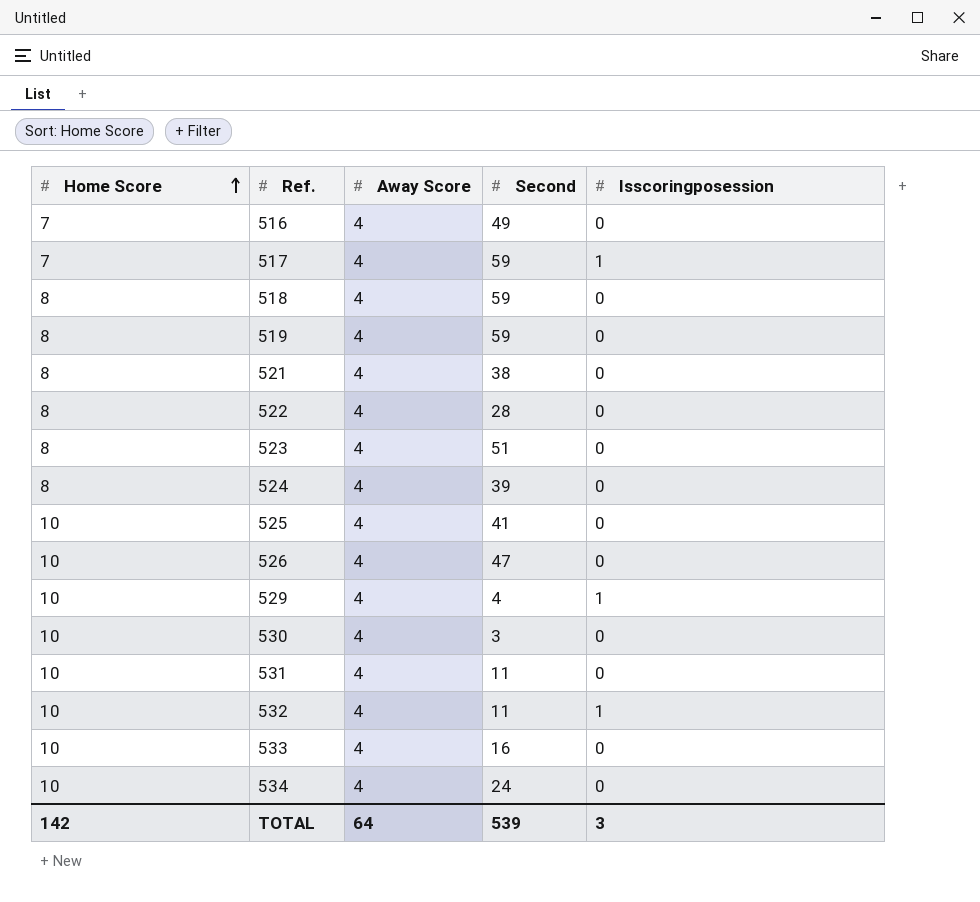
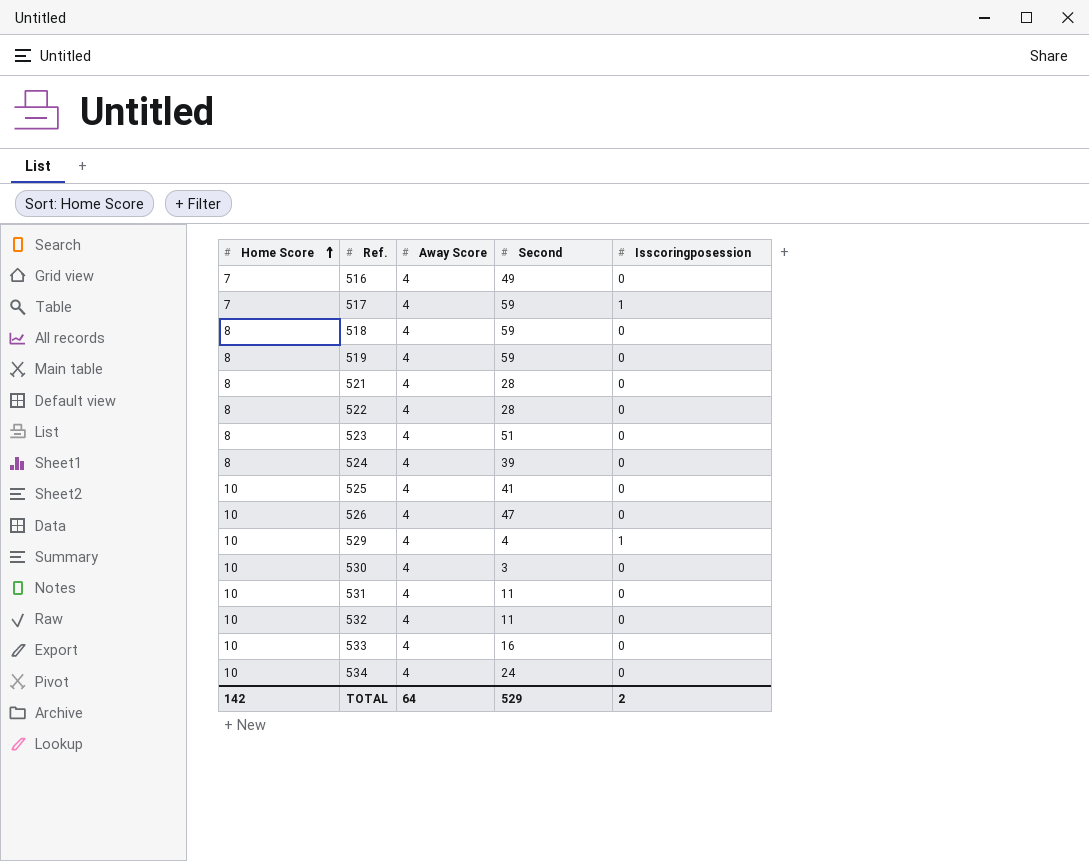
521 | Second: 38 -> 28
532 | Isscoringposession: 1 -> 0
TOTAL | Second: 539 -> 529
TOTAL | Isscoringposession: 3 -> 2

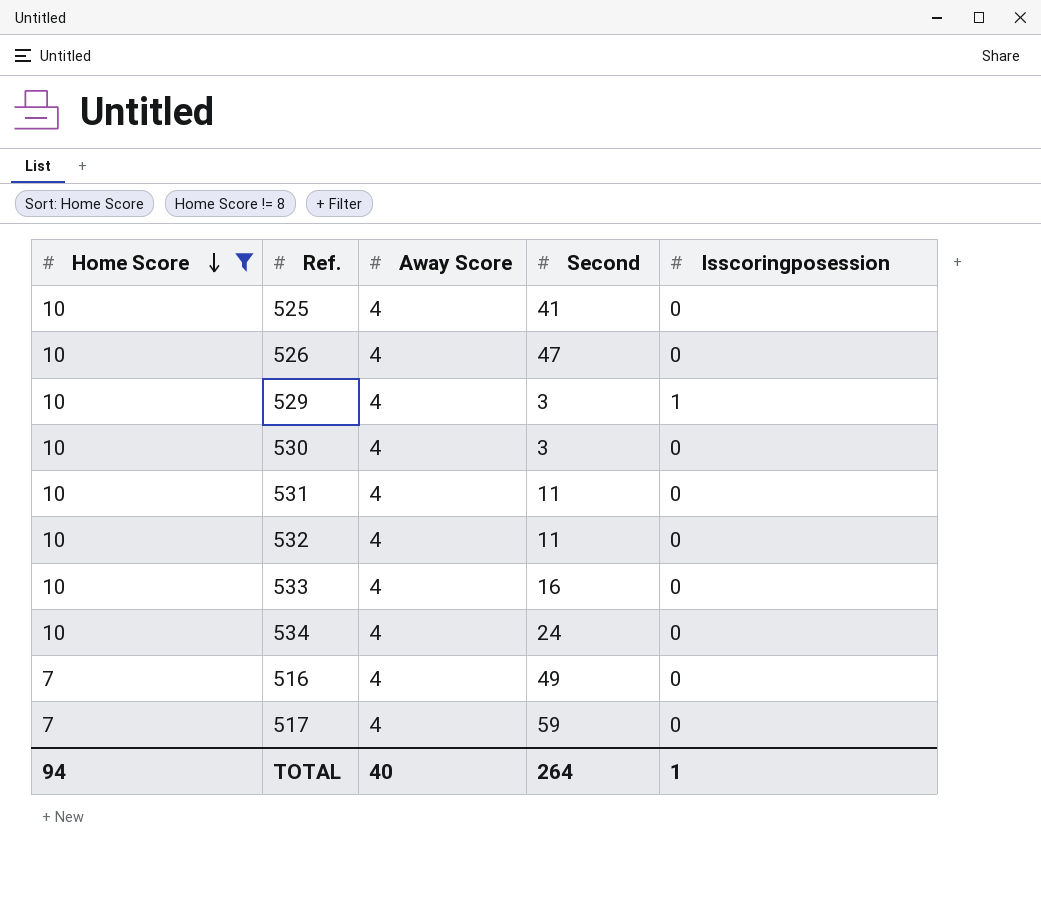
filter: none -> Home Score != 8
row order: Home Score ascending -> Home Score descending
529 | Second: 4 -> 3
517 | Isscoringposession: 1 -> 0
TOTAL | Home Score: 142 -> 94
TOTAL | Away Score: 64 -> 40
TOTAL | Second: 529 -> 264
TOTAL | Isscoringposession: 2 -> 1

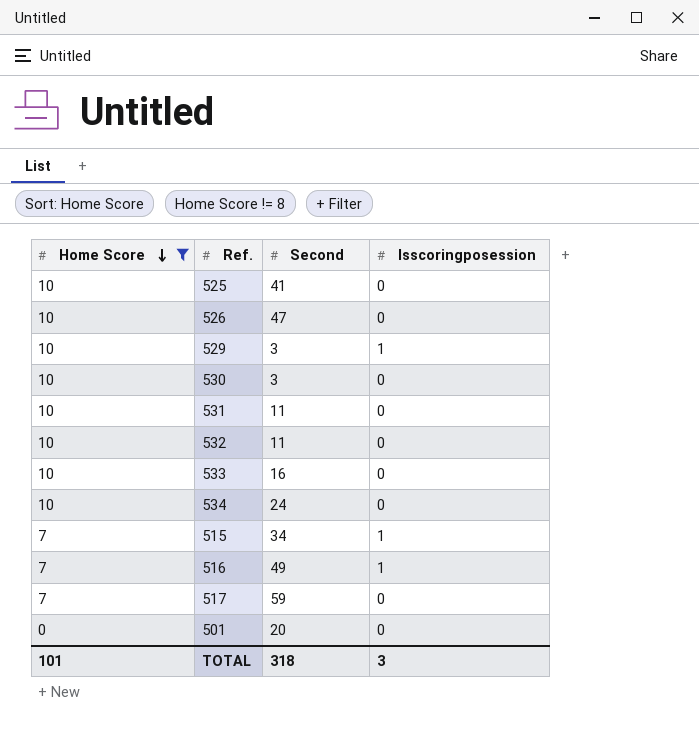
column Away Score | position: 3 -> none
row 515: none -> 7 | 34 | 1
516 | Isscoringposession: 0 -> 1
row 501: none -> 0 | 20 | 0
TOTAL | Home Score: 94 -> 101
TOTAL | Second: 264 -> 318
TOTAL | Isscoringposession: 1 -> 3

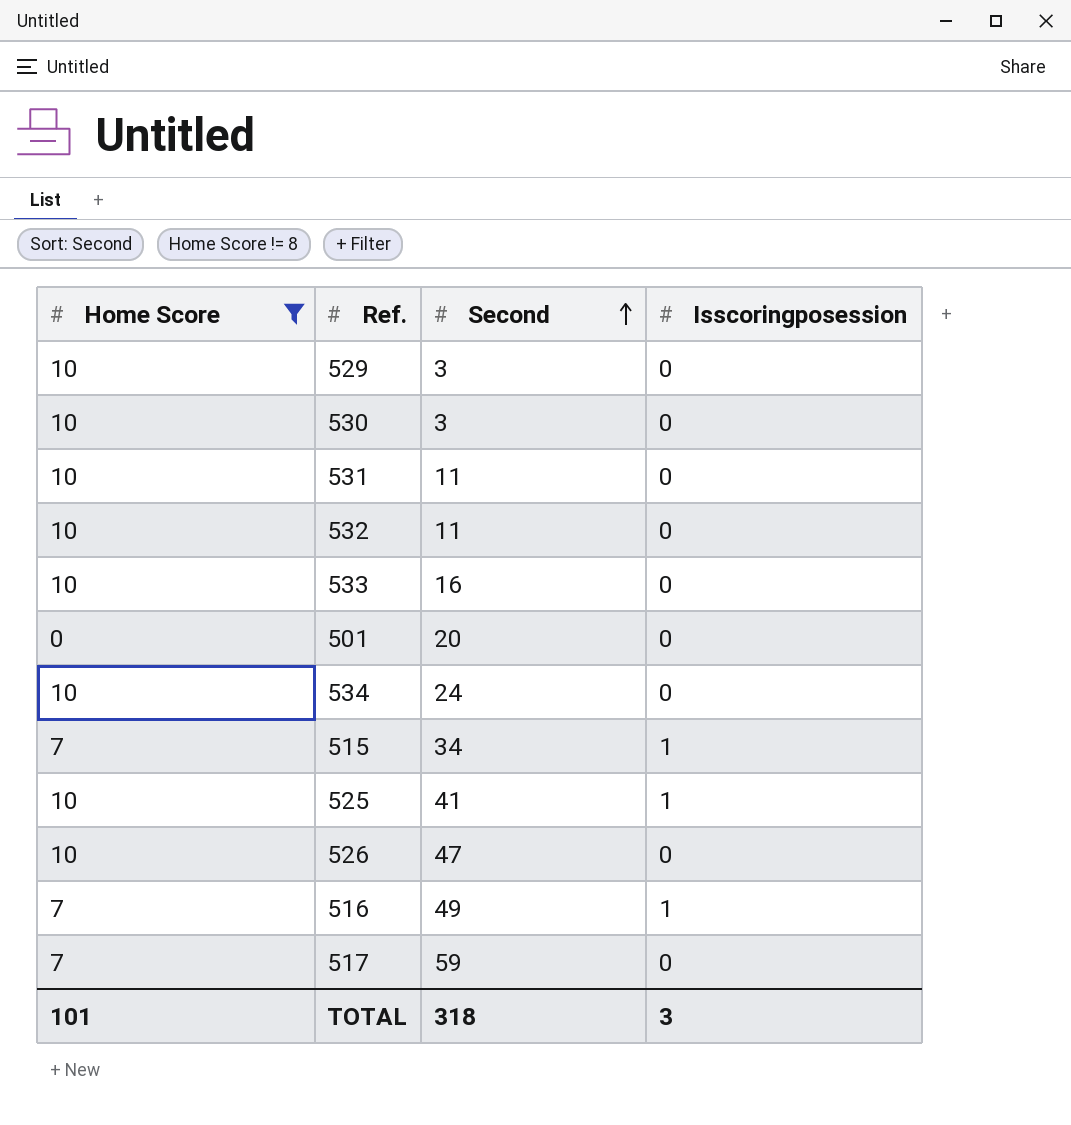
row order: Home Score descending -> Second ascending
529 | Isscoringposession: 1 -> 0
525 | Isscoringposession: 0 -> 1

